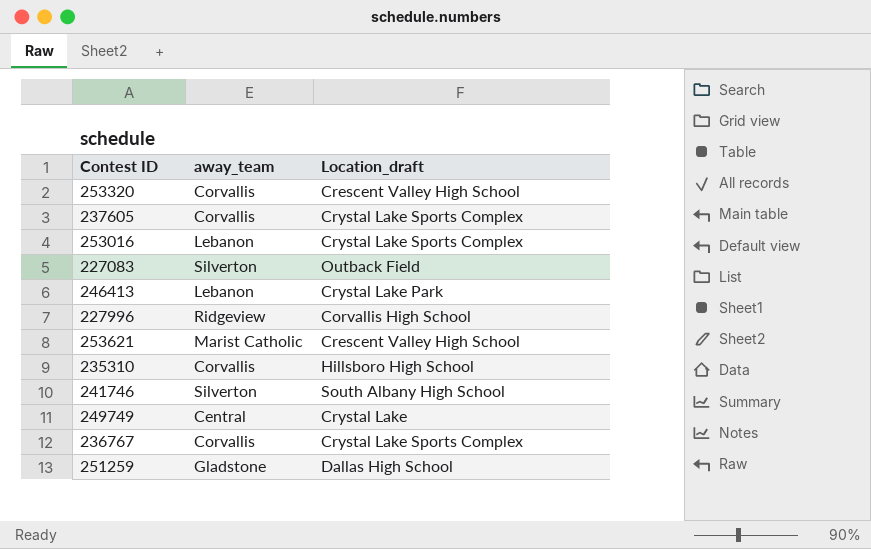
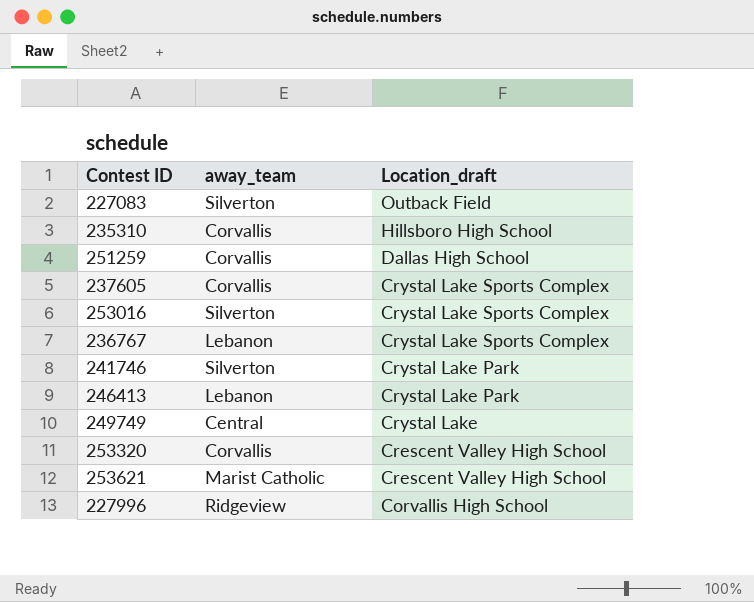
row order: none -> Location_draft descending
251259 | away_team: Gladstone -> Corvallis
253016 | away_team: Lebanon -> Silverton
236767 | away_team: Corvallis -> Lebanon
241746 | Location_draft: South Albany High School -> Crystal Lake Park

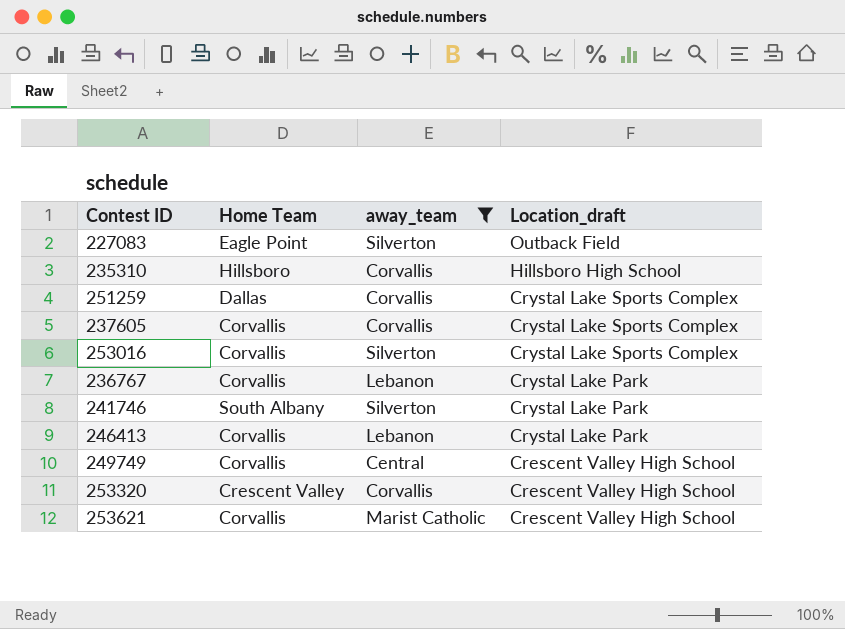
filter: none -> away_team != Ridgeview
column Home Team | position: none -> 2
251259 | Location_draft: Dallas High School -> Crystal Lake Sports Complex
236767 | Location_draft: Crystal Lake Sports Complex -> Crystal Lake Park
249749 | Location_draft: Crystal Lake -> Crescent Valley High School

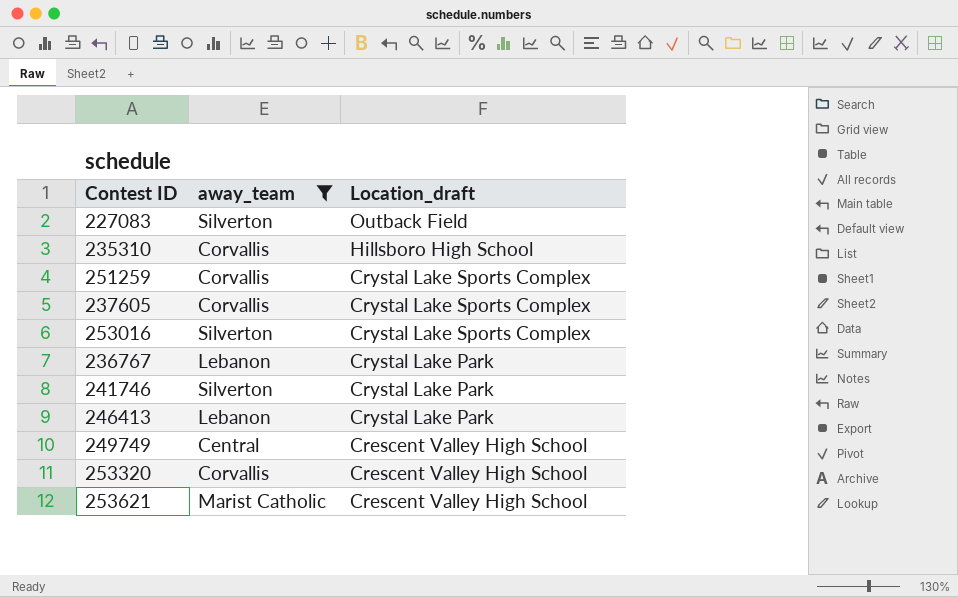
column Home Team | position: 2 -> none

